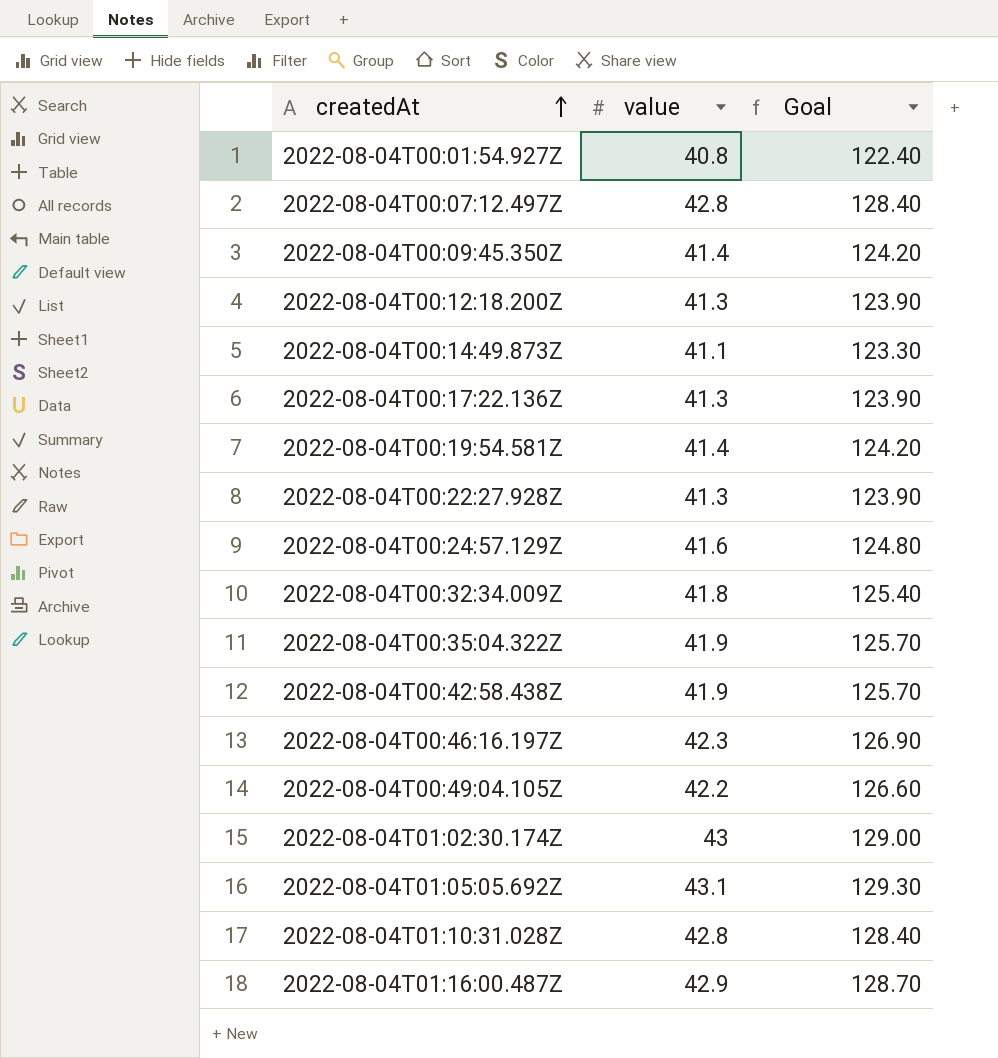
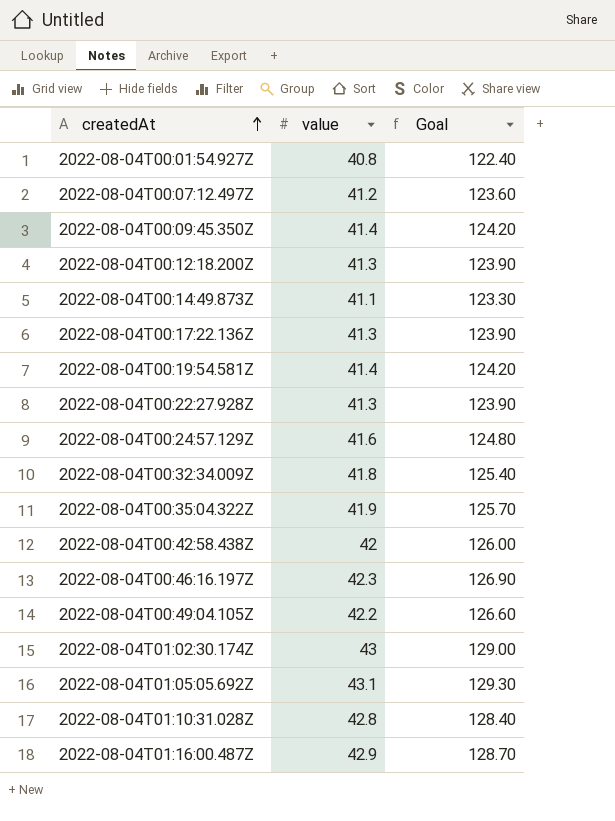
2022-08-04T00:07:12.497Z | value: 42.8 -> 41.2
2022-08-04T00:07:12.497Z | Goal: 128.40 -> 123.60
2022-08-04T00:42:58.438Z | value: 41.9 -> 42
2022-08-04T00:42:58.438Z | Goal: 125.70 -> 126.00

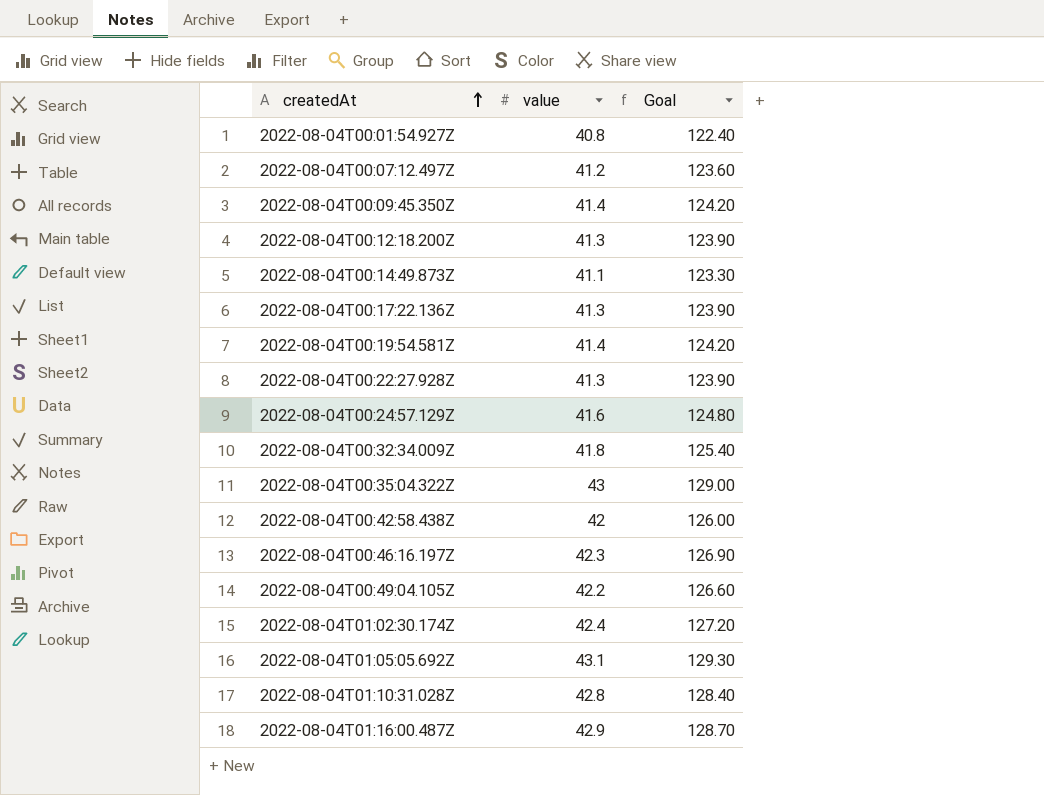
2022-08-04T00:35:04.322Z | value: 41.9 -> 43
2022-08-04T00:35:04.322Z | Goal: 125.70 -> 129.00
2022-08-04T01:02:30.174Z | value: 43 -> 42.4
2022-08-04T01:02:30.174Z | Goal: 129.00 -> 127.20

